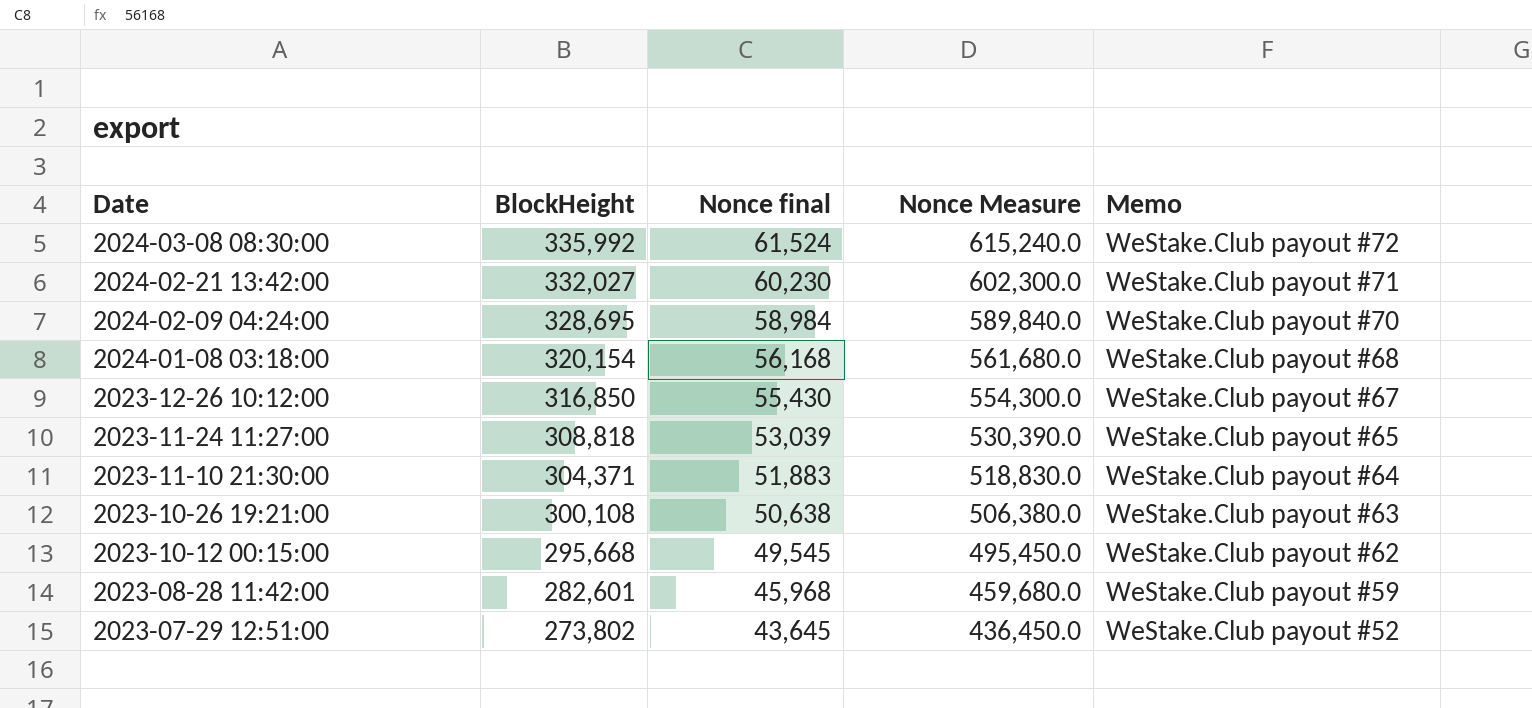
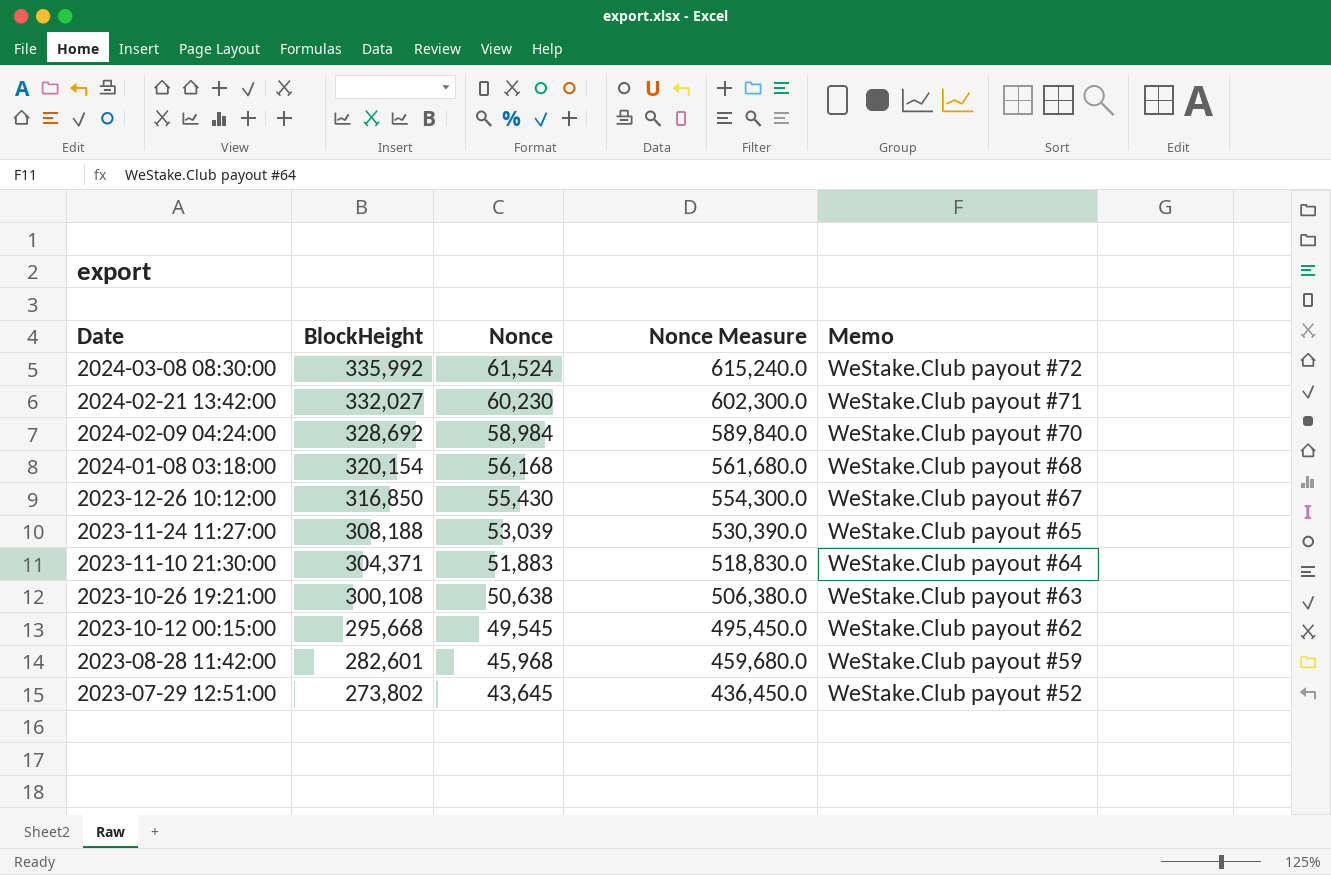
column name: Nonce final -> Nonce
2024-02-09 04:24:00 | BlockHeight: 328,695 -> 328,692
2023-11-24 11:27:00 | BlockHeight: 308,818 -> 308,188

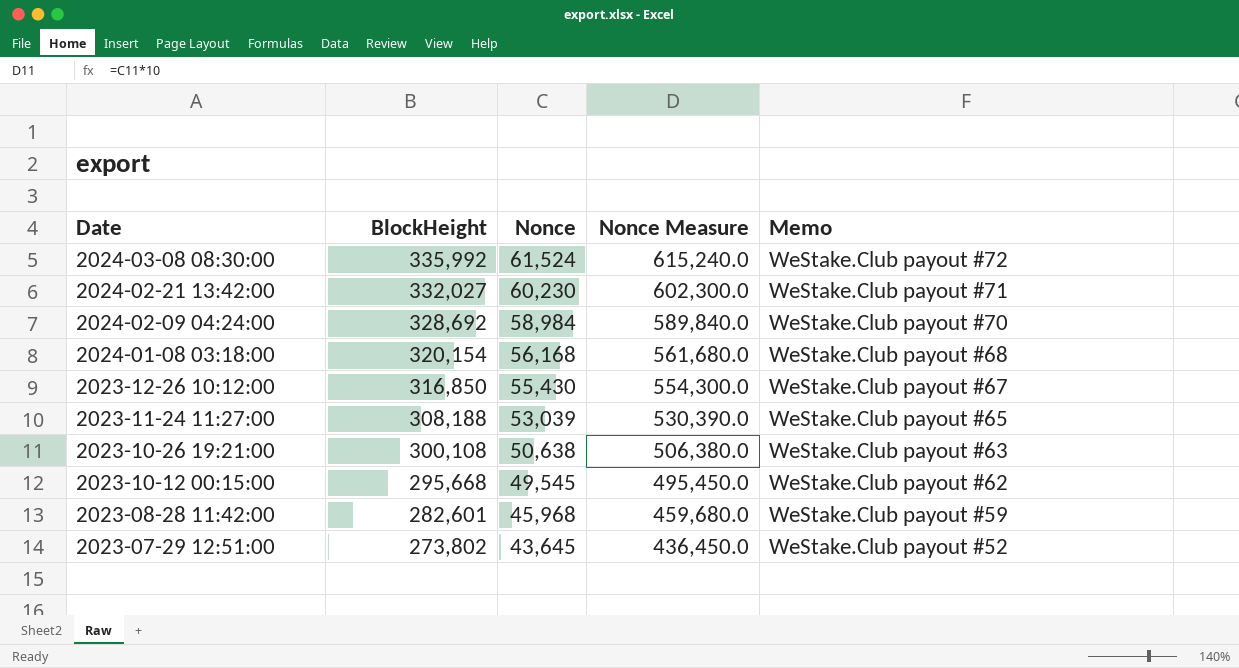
row 2023-11-10 21:30:00: 304,371 | 51,883 | 518,830.0 | WeStake.Club payout #64 -> none

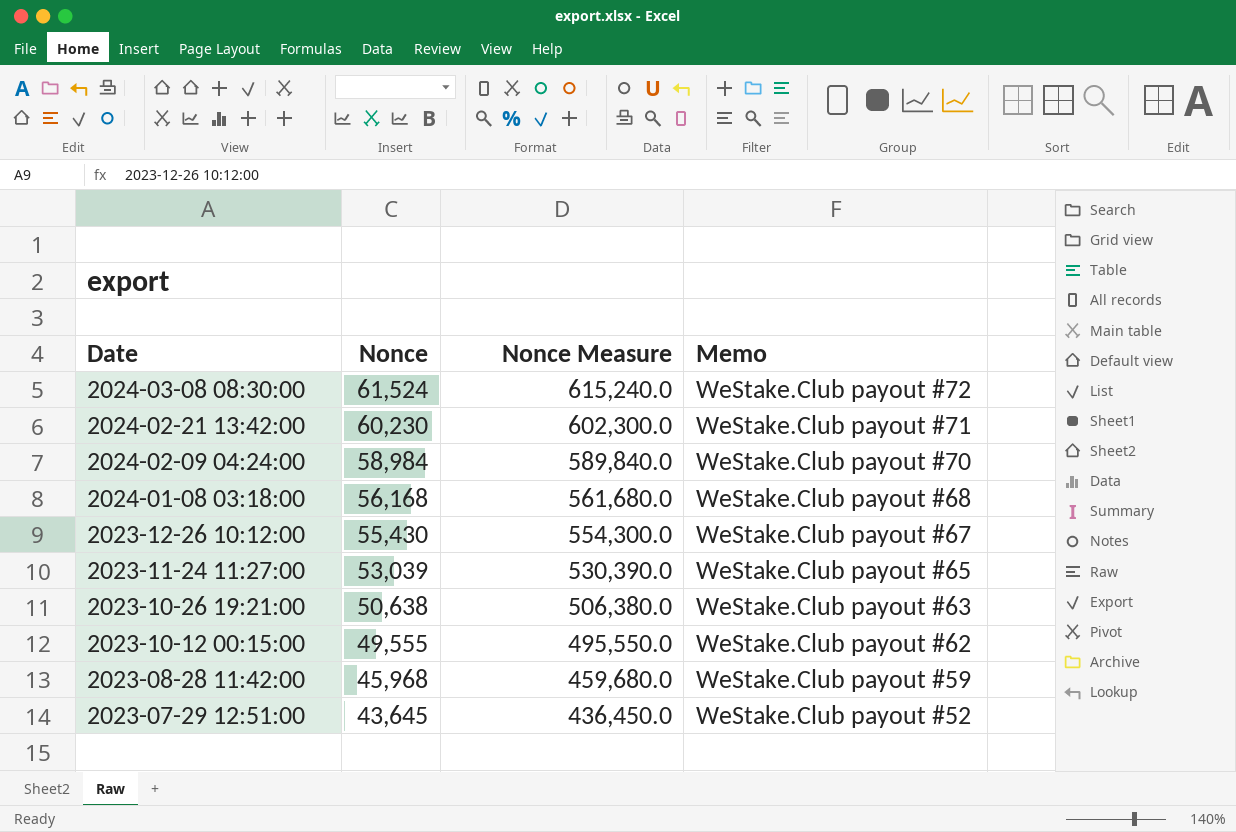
column BlockHeight | position: 2 -> none
2023-10-12 00:15:00 | Nonce: 49,545 -> 49,555
2023-10-12 00:15:00 | Nonce Measure: 495,450.0 -> 495,550.0

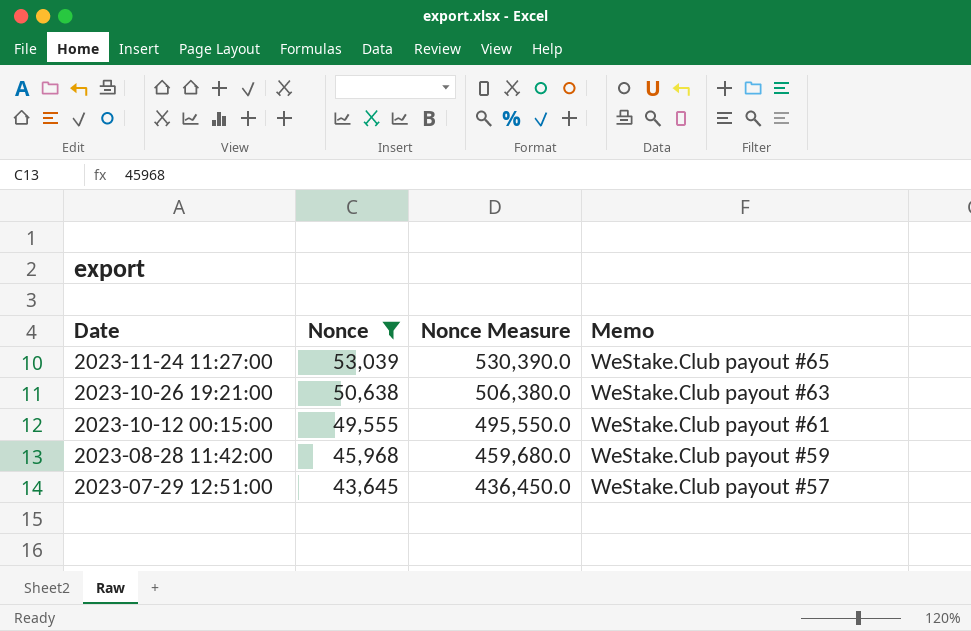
filter: none -> Nonce <= 53,039
2023-10-12 00:15:00 | Memo: WeStake.Club payout #62 -> WeStake.Club payout #61
2023-07-29 12:51:00 | Memo: WeStake.Club payout #52 -> WeStake.Club payout #57

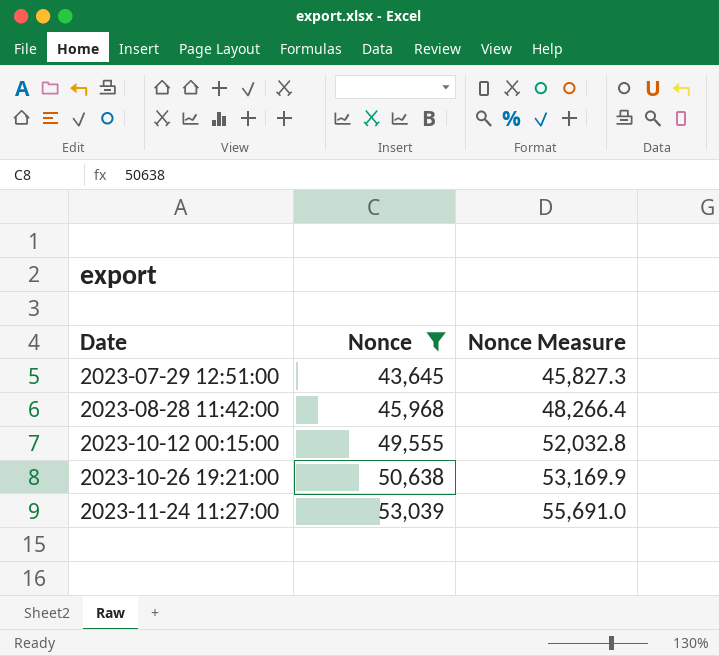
row order: Date descending -> Date ascending
column Memo | position: 4 -> none
column Nonce Measure | formula: [Nonce] * 10 -> [Nonce] * 1.05

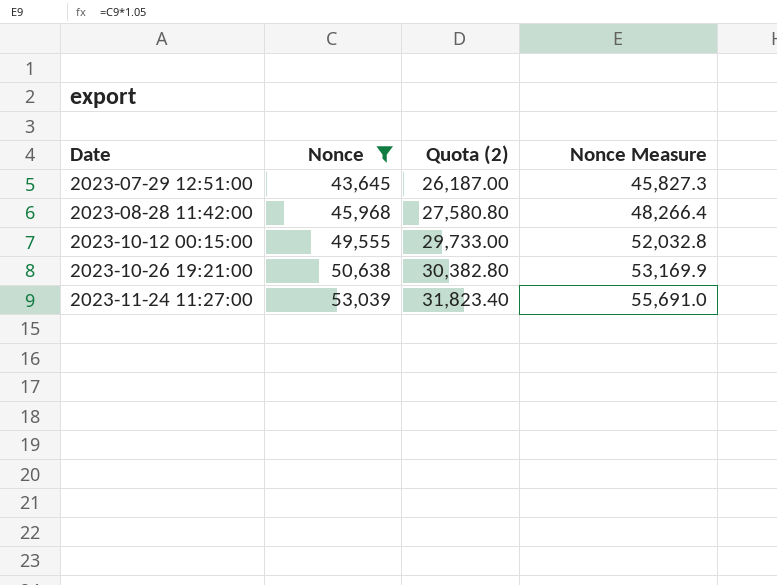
column Quota (2) | formula: none -> [Nonce] * 0.6

